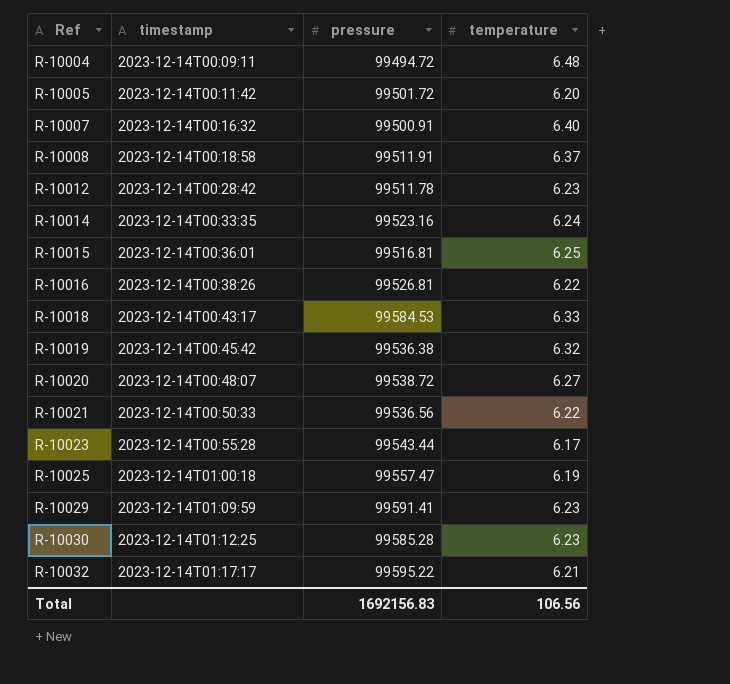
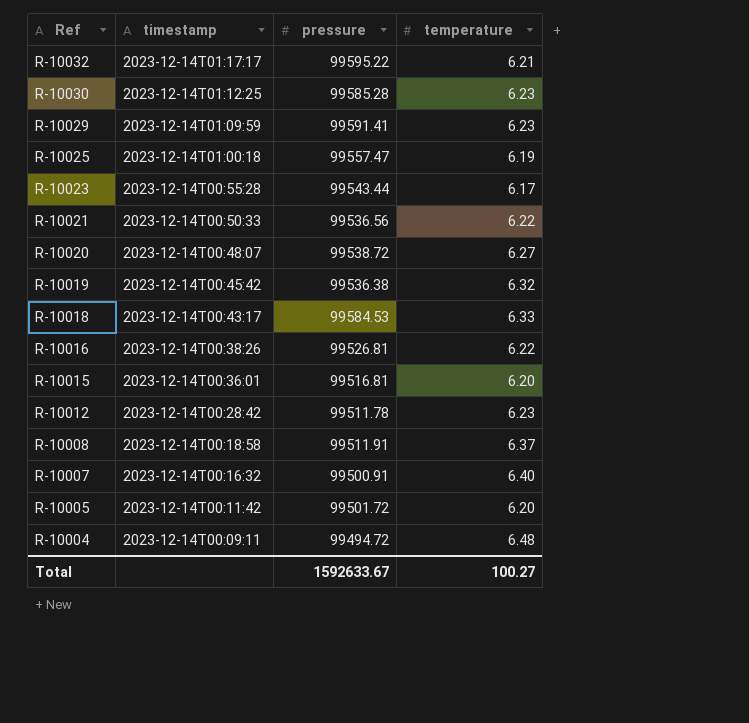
row order: Ref ascending -> Ref descending
row R-10014: 2023-12-14T00:33:35 | 99523.16 | 6.24 -> none
R-10015 | temperature: 6.25 -> 6.20
Total | pressure: 1692156.83 -> 1592633.67
Total | temperature: 106.56 -> 100.27

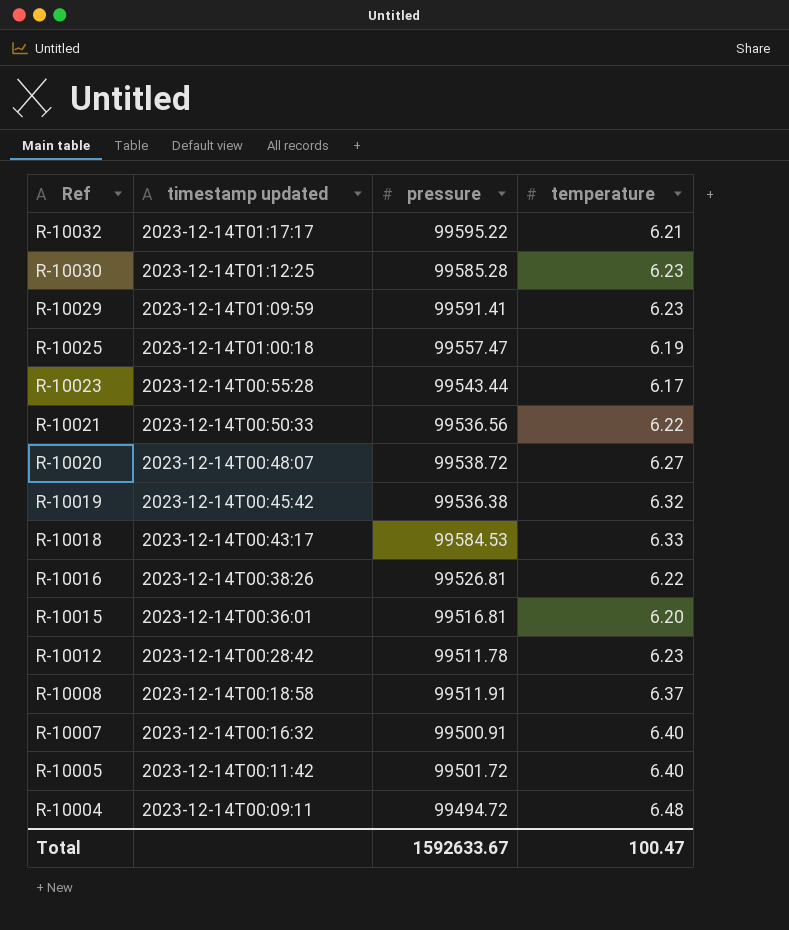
column name: timestamp -> timestamp updated
R-10005 | temperature: 6.20 -> 6.40
Total | temperature: 100.27 -> 100.47

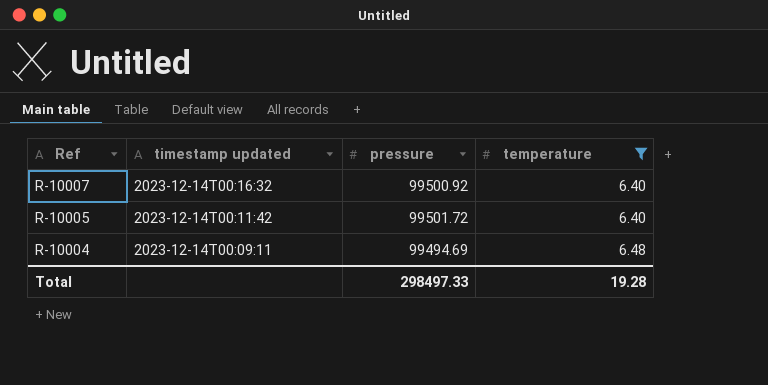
filter: none -> temperature >= 6.40
R-10007 | pressure: 99500.91 -> 99500.92
R-10004 | pressure: 99494.72 -> 99494.69
Total | pressure: 1592633.67 -> 298497.33
Total | temperature: 100.47 -> 19.28

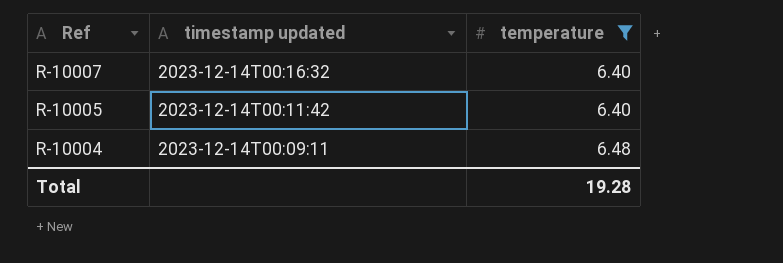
column pressure | position: 3 -> none

